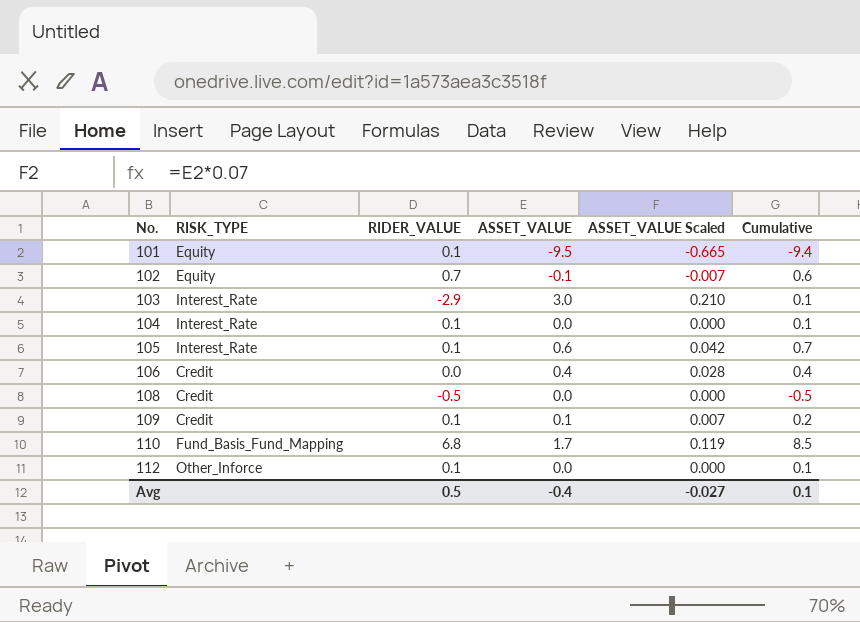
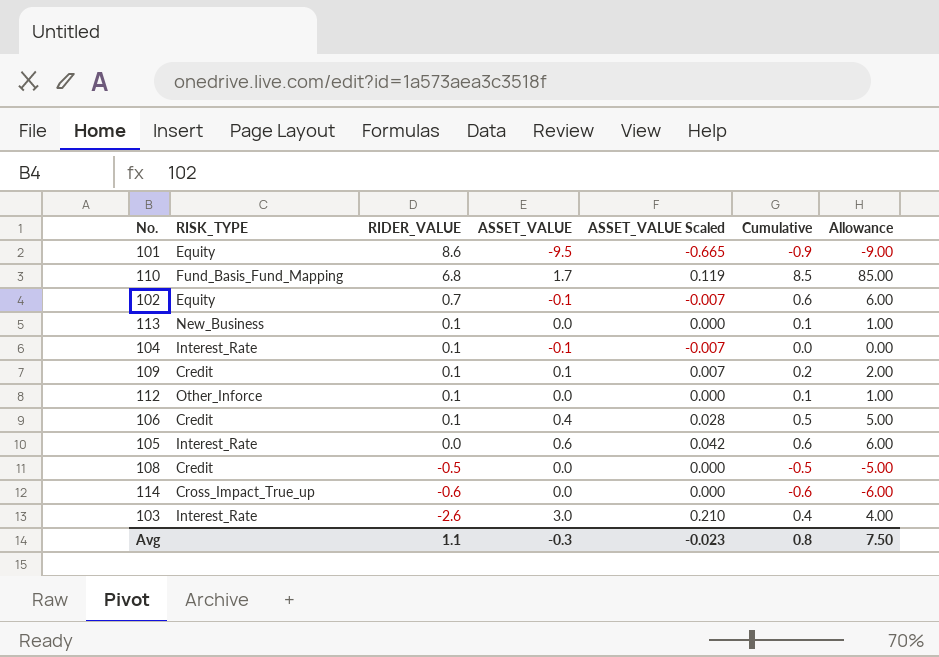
row order: No. ascending -> RIDER_VALUE descending
column Allowance | formula: none -> [Cumulative] * 10
101 | RIDER_VALUE: 0.1 -> 8.6
101 | Cumulative: -9.4 -> -0.9
row 113: none -> New_Business | 0.1 | 0.0 | 0.000 | 0.1 | 1.00
104 | ASSET_VALUE: 0.0 -> -0.1
104 | ASSET_VALUE Scaled: 0.000 -> -0.007
104 | Cumulative: 0.1 -> 0.0
106 | RIDER_VALUE: 0.0 -> 0.1
106 | Cumulative: 0.4 -> 0.5
105 | RIDER_VALUE: 0.1 -> 0.0
105 | Cumulative: 0.7 -> 0.6
row 114: none -> Cross_Impact_True_up | -0.6 | 0.0 | 0.000 | -0.6 | -6.00
103 | RIDER_VALUE: -2.9 -> -2.6
103 | Cumulative: 0.1 -> 0.4
Avg | RIDER_VALUE: 0.5 -> 1.1
Avg | ASSET_VALUE: -0.4 -> -0.3
Avg | ASSET_VALUE Scaled: -0.027 -> -0.023
Avg | Cumulative: 0.1 -> 0.8

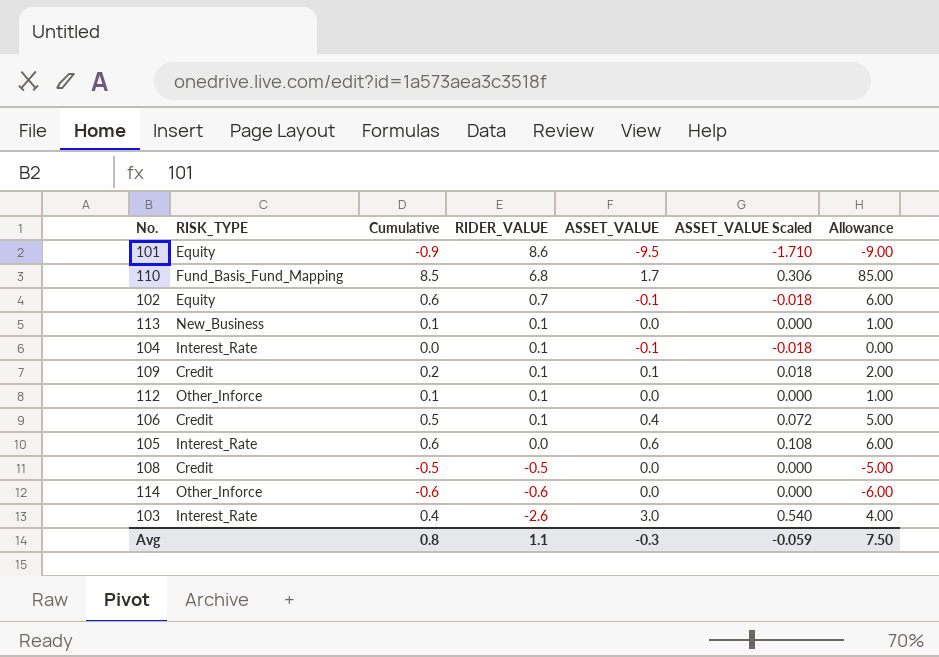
column Cumulative | position: 6 -> 3
column ASSET_VALUE Scaled | formula: [ASSET_VALUE] * 0.07 -> [ASSET_VALUE] * 0.18
114 | RISK_TYPE: Cross_Impact_True_up -> Other_Inforce
Avg | ASSET_VALUE Scaled: -0.023 -> -0.059

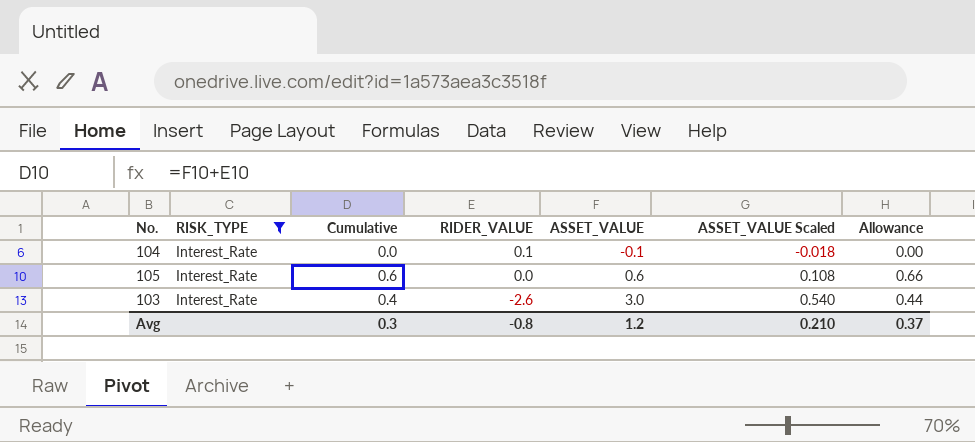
filter: none -> RISK_TYPE = Interest_Rate
column Allowance | formula: [Cumulative] * 10 -> [Cumulative] * 1.1
Avg | Cumulative: 0.8 -> 0.3
Avg | RIDER_VALUE: 1.1 -> -0.8
Avg | ASSET_VALUE: -0.3 -> 1.2
Avg | ASSET_VALUE Scaled: -0.059 -> 0.210
Avg | Allowance: 7.50 -> 0.37

